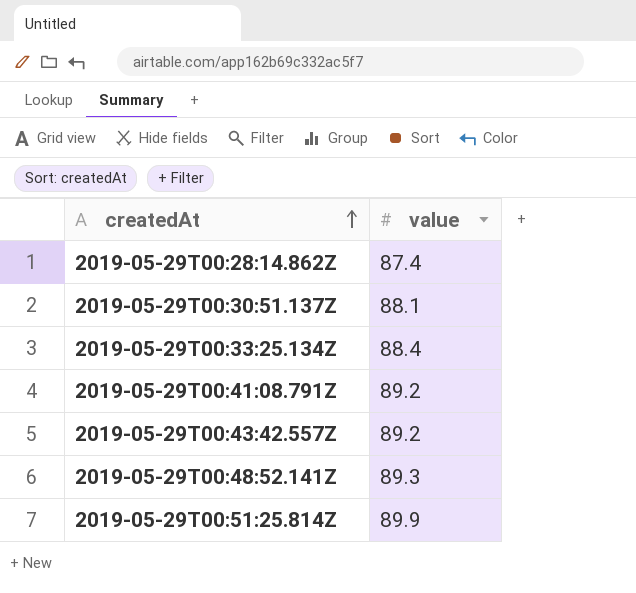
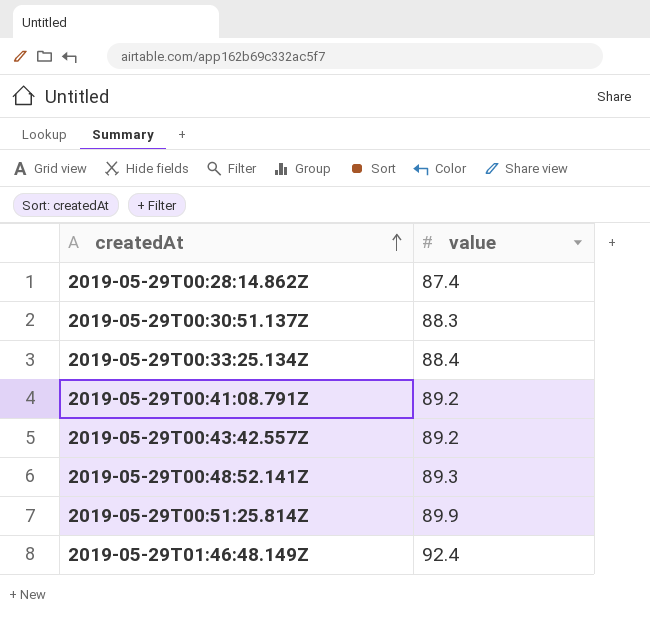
2019-05-29T00:30:51.137Z | value: 88.1 -> 88.3
row 2019-05-29T01:46:48.149Z: none -> 92.4

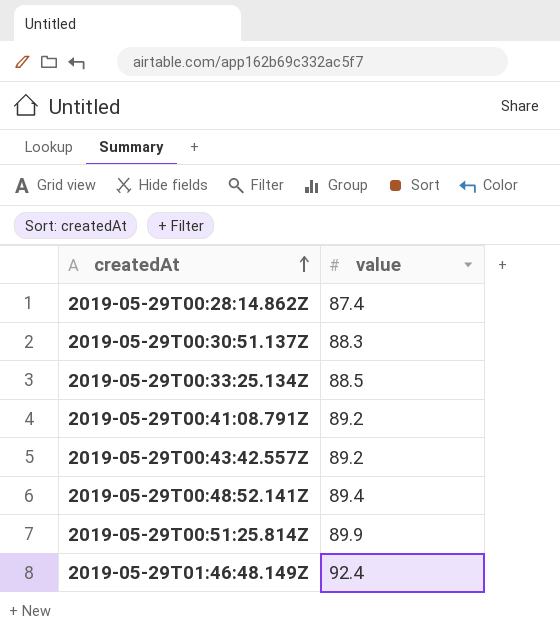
2019-05-29T00:33:25.134Z | value: 88.4 -> 88.5
2019-05-29T00:48:52.141Z | value: 89.3 -> 89.4

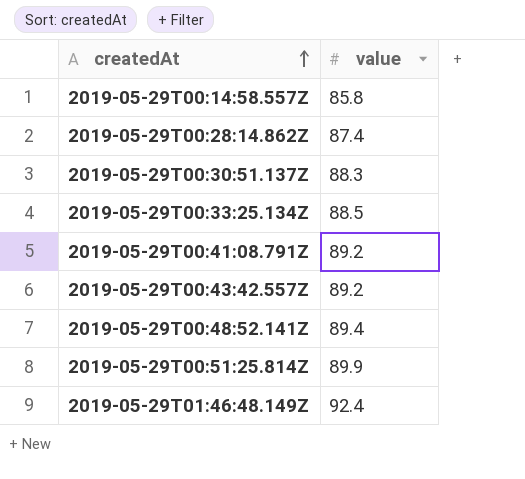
row 2019-05-29T00:14:58.557Z: none -> 85.8

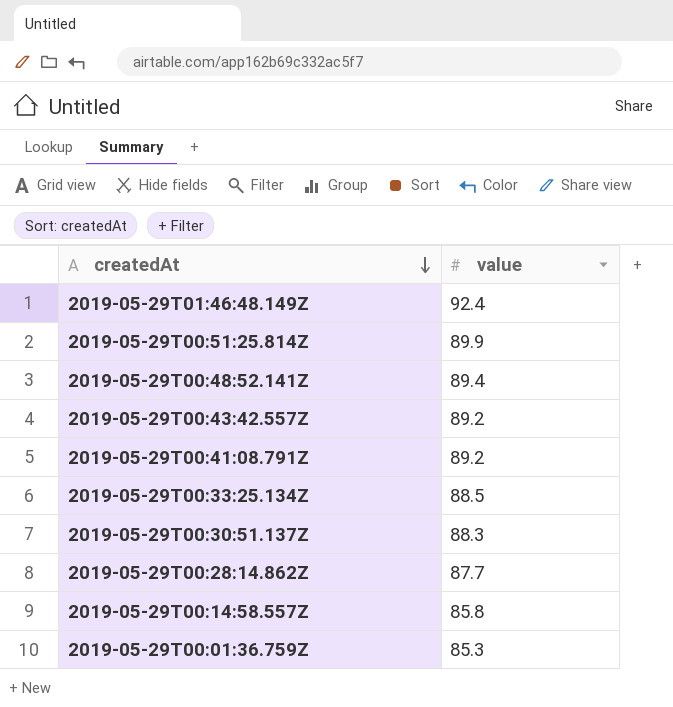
row order: createdAt ascending -> createdAt descending
2019-05-29T00:28:14.862Z | value: 87.4 -> 87.7
row 2019-05-29T00:01:36.759Z: none -> 85.3

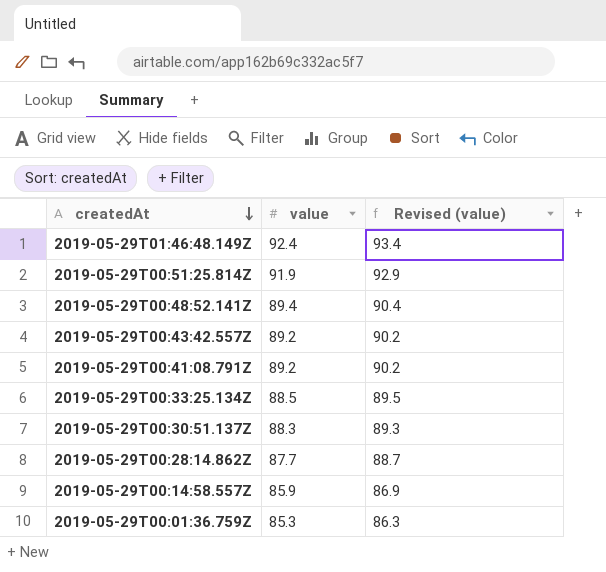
column Revised (value) | formula: none -> [value] + 1
2019-05-29T00:51:25.814Z | value: 89.9 -> 91.9
2019-05-29T00:14:58.557Z | value: 85.8 -> 85.9

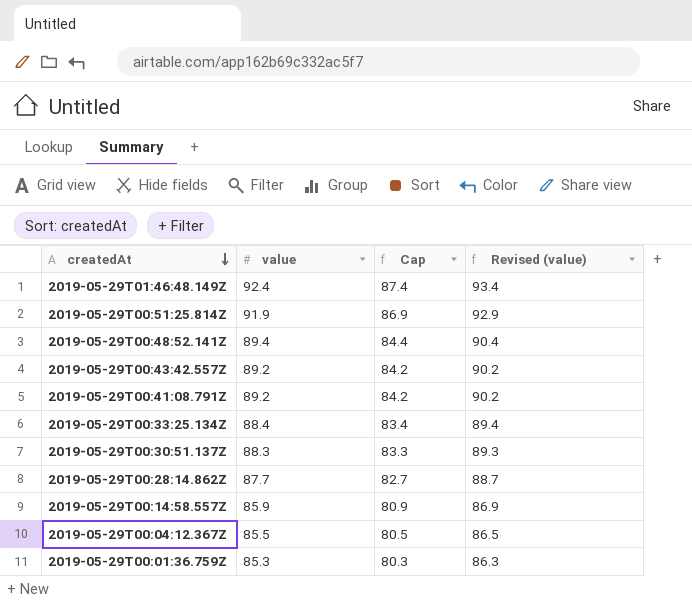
column Cap | formula: none -> [value] - 5
2019-05-29T00:33:25.134Z | value: 88.5 -> 88.4
2019-05-29T00:33:25.134Z | Revised (value): 89.5 -> 89.4
row 2019-05-29T00:04:12.367Z: none -> 85.5 | 80.5 | 86.5

